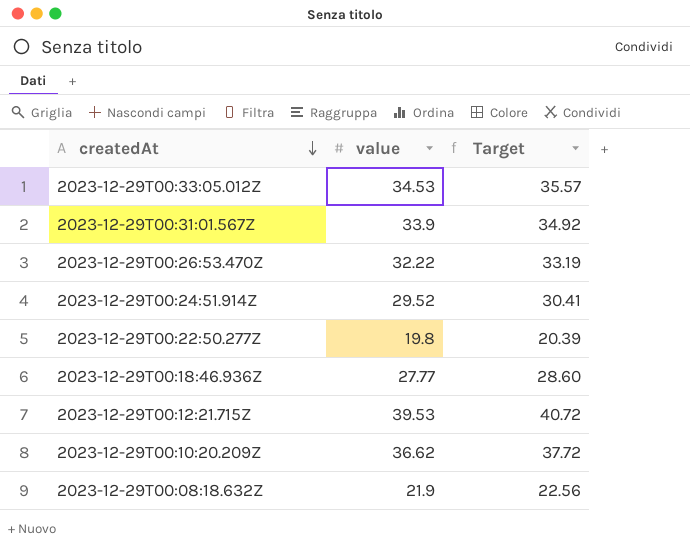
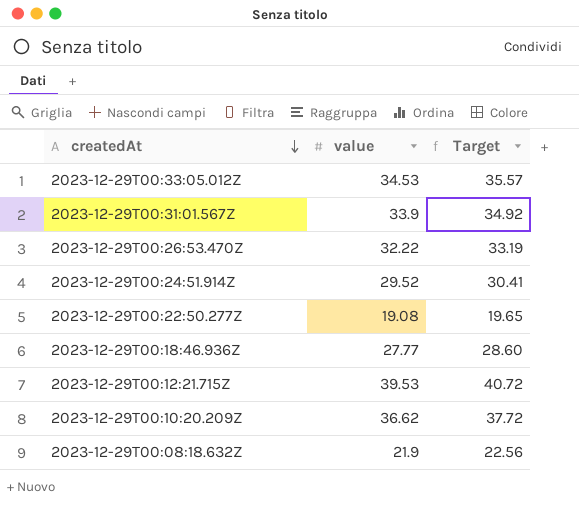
2023-12-29T00:22:50.277Z | value: 19.8 -> 19.08
2023-12-29T00:22:50.277Z | Target: 20.39 -> 19.65

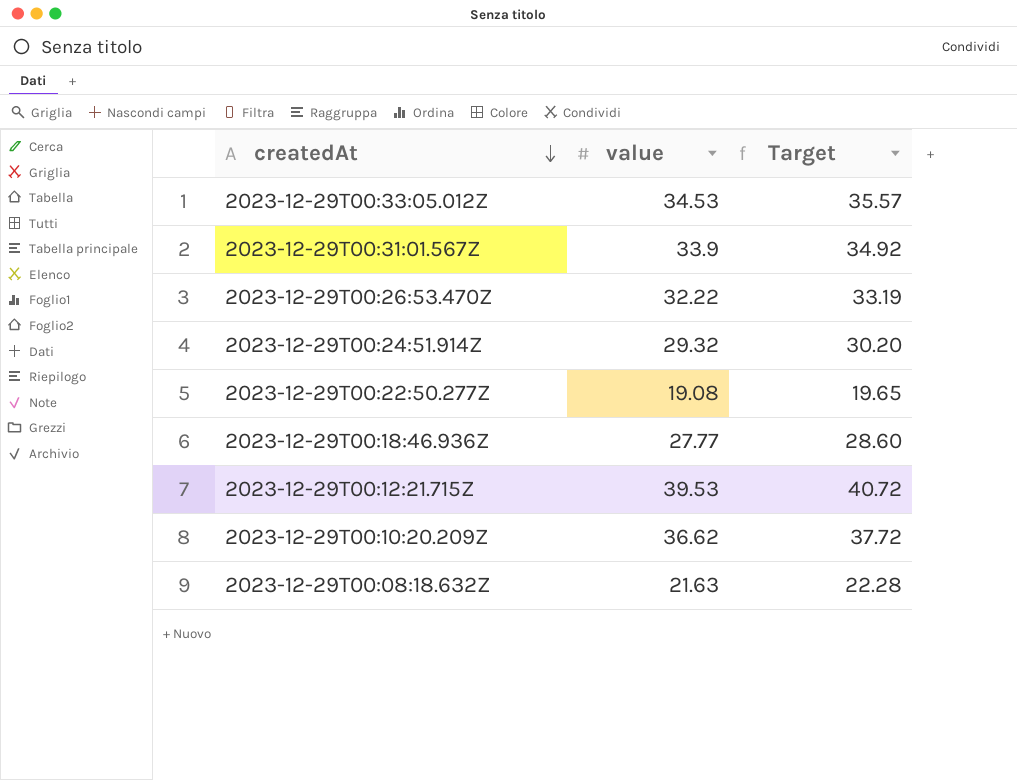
2023-12-29T00:24:51.914Z | value: 29.52 -> 29.32
2023-12-29T00:24:51.914Z | Target: 30.41 -> 30.20
2023-12-29T00:08:18.632Z | value: 21.9 -> 21.63
2023-12-29T00:08:18.632Z | Target: 22.56 -> 22.28

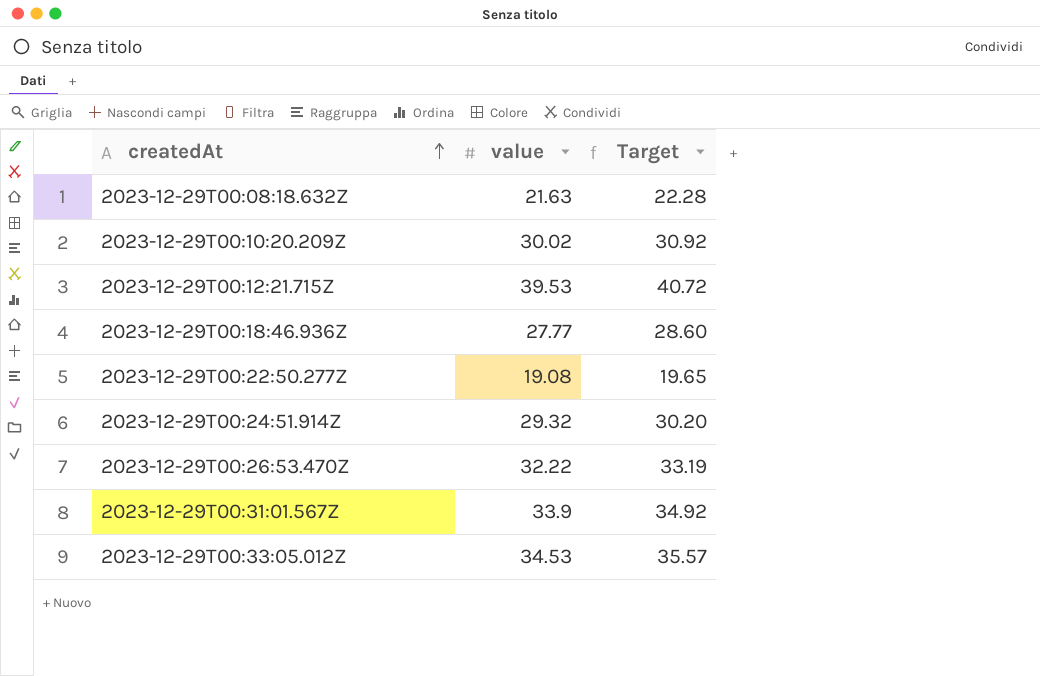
row order: createdAt descending -> createdAt ascending
2023-12-29T00:10:20.209Z | value: 36.62 -> 30.02
2023-12-29T00:10:20.209Z | Target: 37.72 -> 30.92

